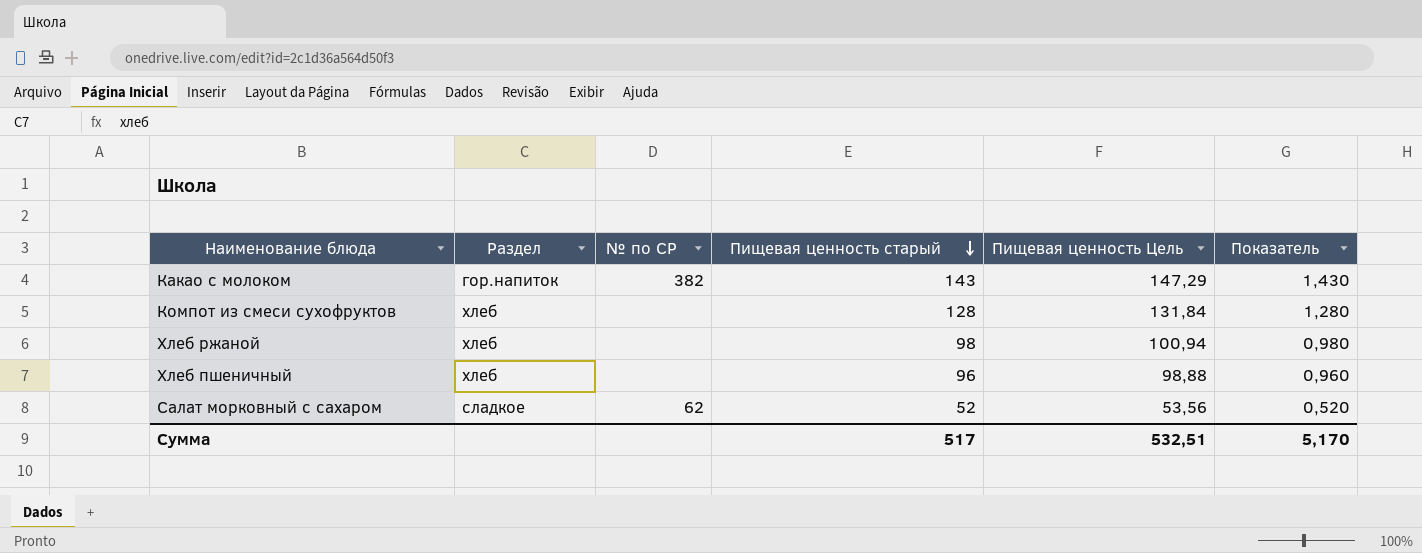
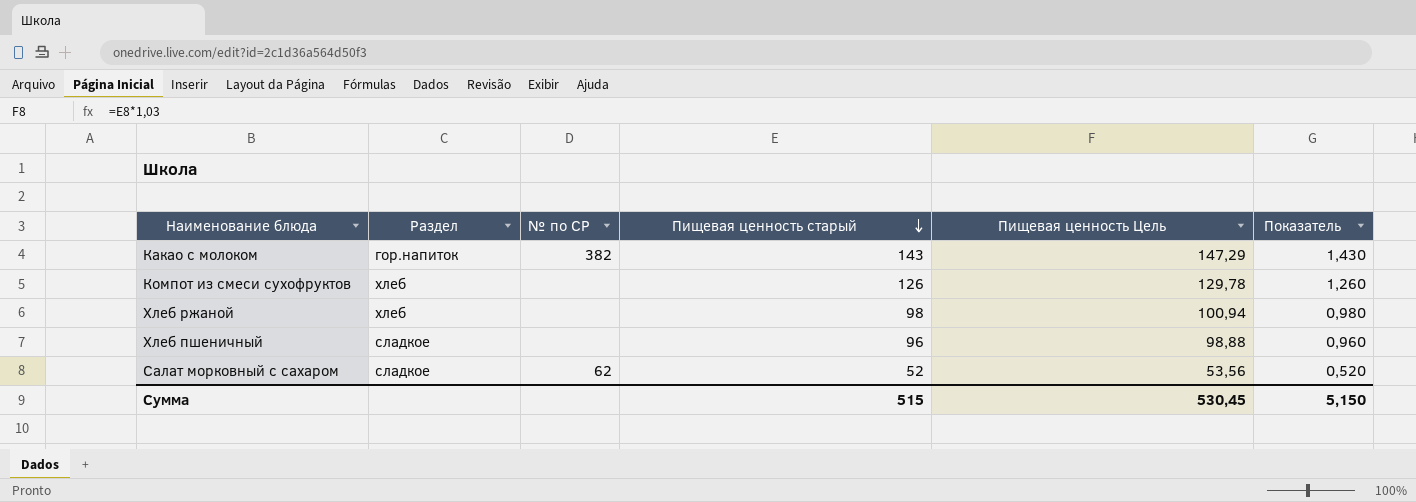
Компот из смеси сухофруктов | Пищевая ценность старый: 128 -> 126
Компот из смеси сухофруктов | Пищевая ценность Цель: 131,84 -> 129,78
Компот из смеси сухофруктов | Показатель: 1,280 -> 1,260
Хлеб пшеничный | Раздел: хлеб -> сладкое
Сумма | Пищевая ценность старый: 517 -> 515
Сумма | Пищевая ценность Цель: 532,51 -> 530,45
Сумма | Показатель: 5,170 -> 5,150

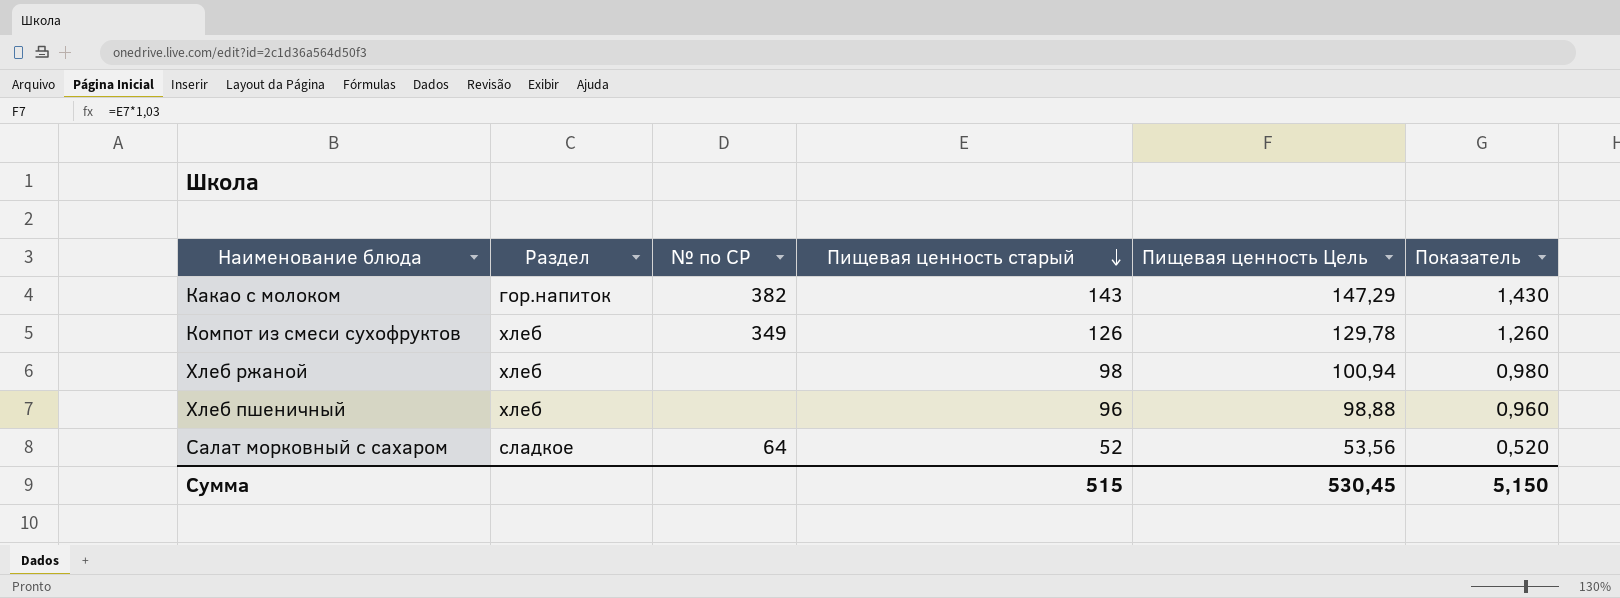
Компот из смеси сухофруктов | № по СР: none -> 349
Хлеб пшеничный | Раздел: сладкое -> хлеб
Салат морковный с сахаром | № по СР: 62 -> 64

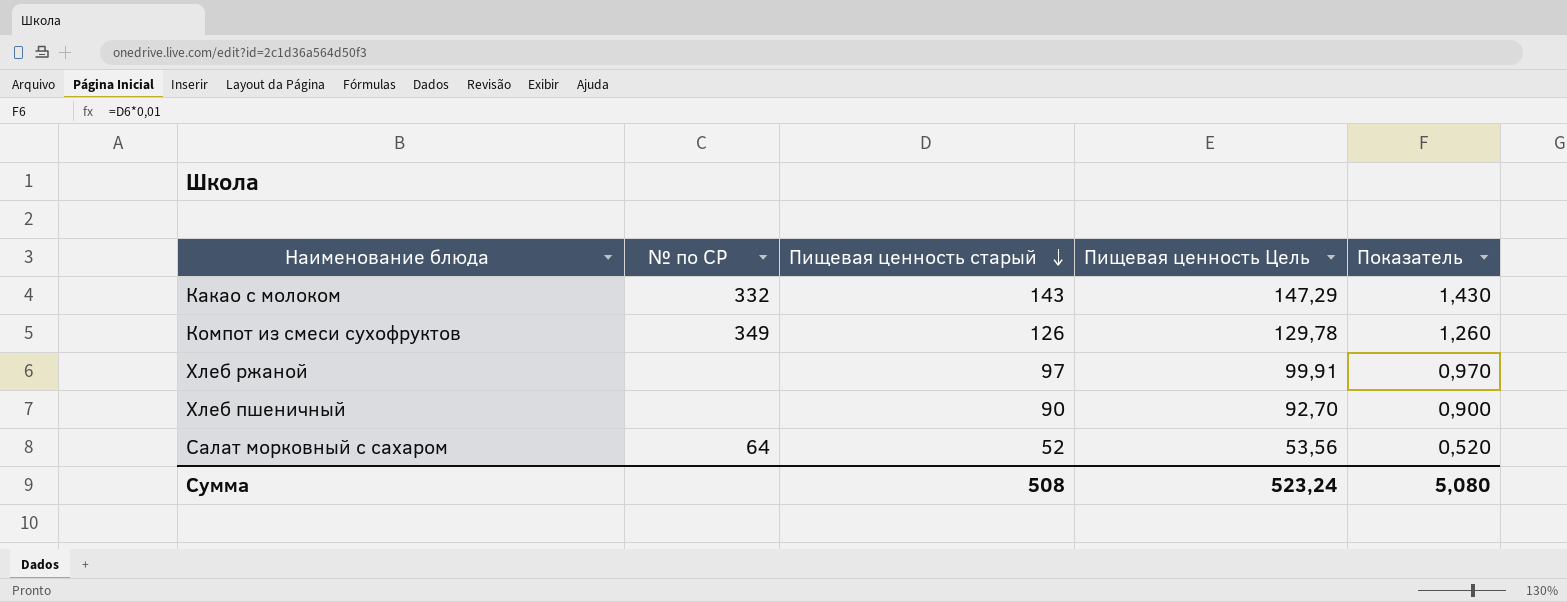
column Раздел | position: 2 -> none
Какао с молоком | № по СР: 382 -> 332
Хлеб ржаной | Пищевая ценность старый: 98 -> 97
Хлеб ржаной | Пищевая ценность Цель: 100,94 -> 99,91
Хлеб ржаной | Показатель: 0,980 -> 0,970
Хлеб пшеничный | Пищевая ценность старый: 96 -> 90
Хлеб пшеничный | Пищевая ценность Цель: 98,88 -> 92,70
Хлеб пшеничный | Показатель: 0,960 -> 0,900
Сумма | Пищевая ценность старый: 515 -> 508
Сумма | Пищевая ценность Цель: 530,45 -> 523,24
Сумма | Показатель: 5,150 -> 5,080

